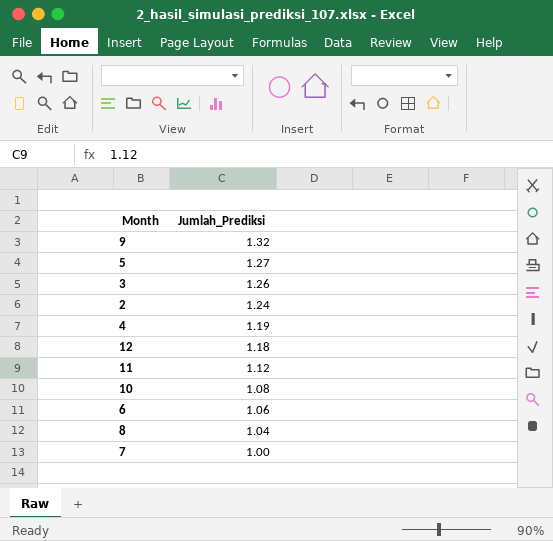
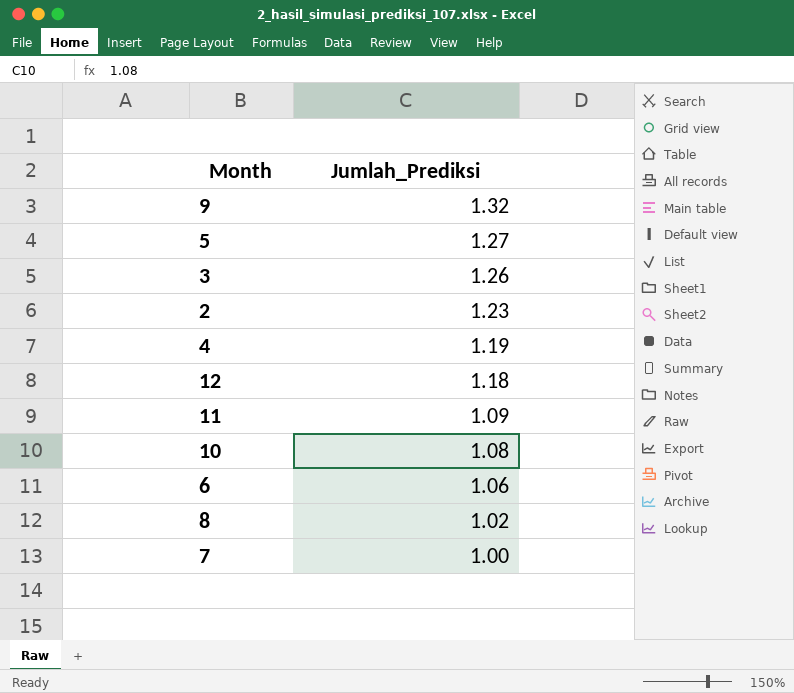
2 | Jumlah_Prediksi: 1.24 -> 1.23
11 | Jumlah_Prediksi: 1.12 -> 1.09
8 | Jumlah_Prediksi: 1.04 -> 1.02

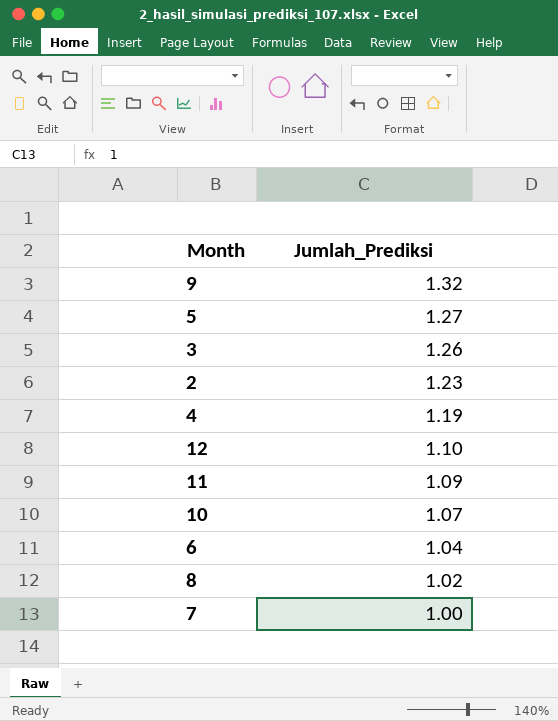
12 | Jumlah_Prediksi: 1.18 -> 1.10
10 | Jumlah_Prediksi: 1.08 -> 1.07
6 | Jumlah_Prediksi: 1.06 -> 1.04

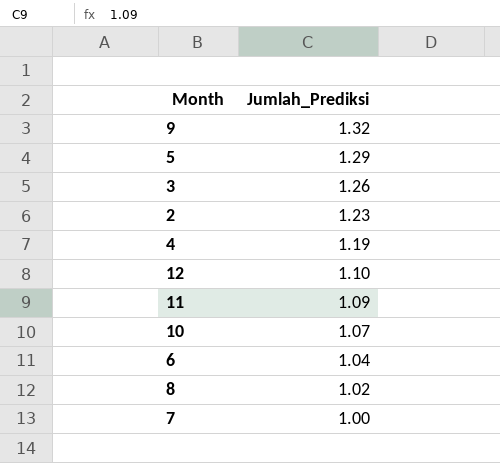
5 | Jumlah_Prediksi: 1.27 -> 1.29

